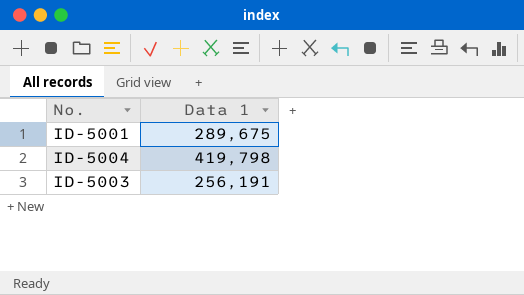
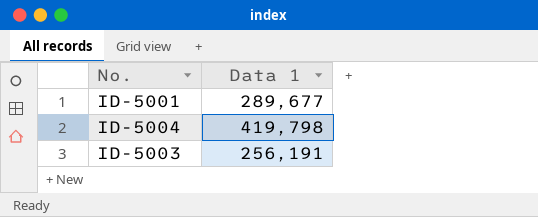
ID-5001 | Data 1: 289,675 -> 289,677

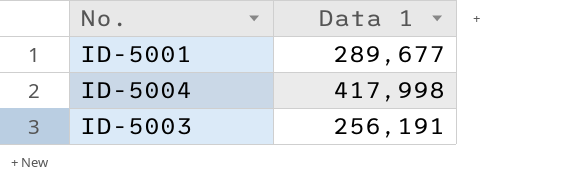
ID-5004 | Data 1: 419,798 -> 417,998

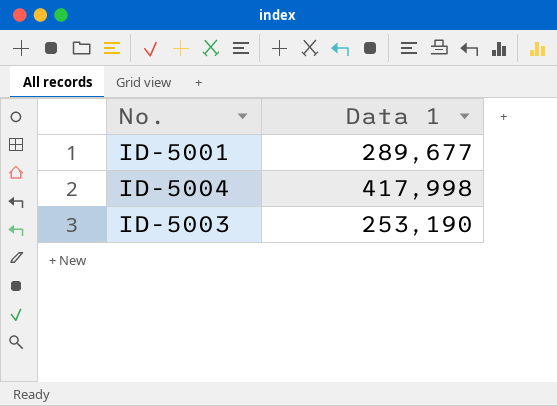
ID-5003 | Data 1: 256,191 -> 253,190

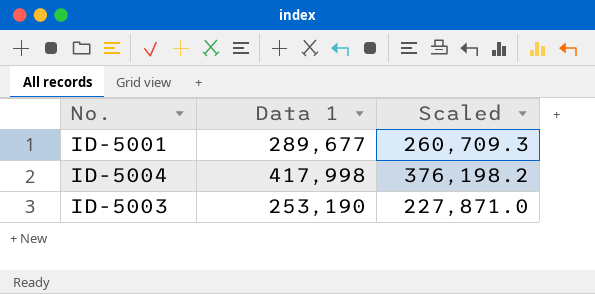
column Scaled | formula: none -> [Data 1] * 0.9

